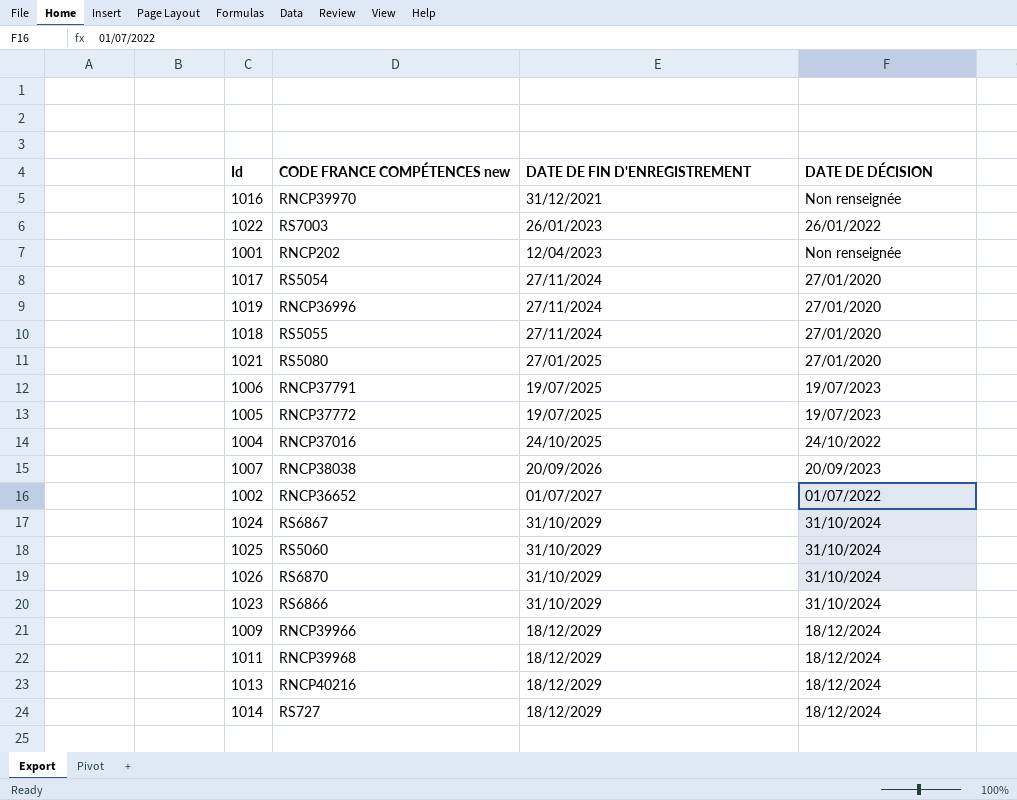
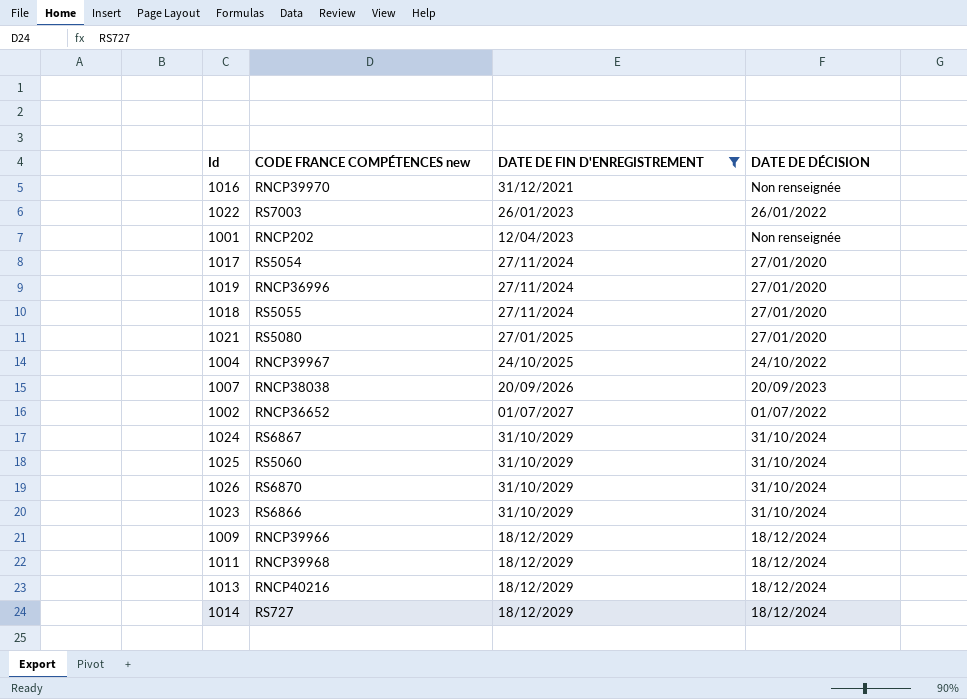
filter: none -> DATE DE FIN D'ENREGISTREMENT != 19/07/2025
1004 | CODE FRANCE COMPÉTENCES new: RNCP37016 -> RNCP39967

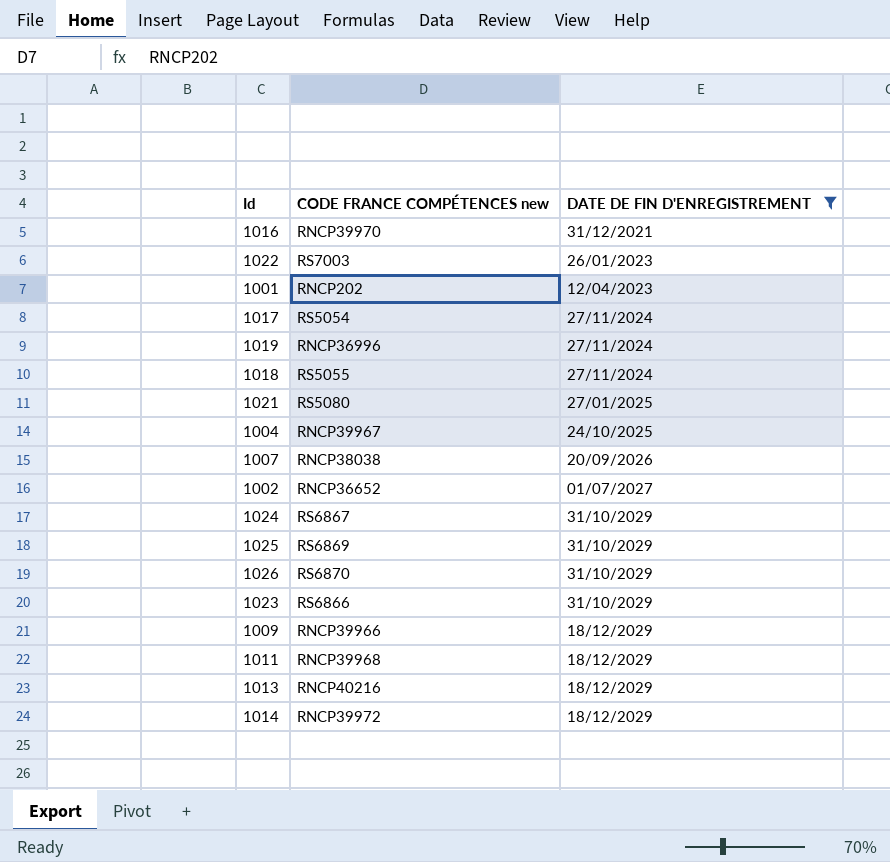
column DATE DE DÉCISION | position: 4 -> none
1025 | CODE FRANCE COMPÉTENCES new: RS5060 -> RS6869
1014 | CODE FRANCE COMPÉTENCES new: RS727 -> RNCP39972

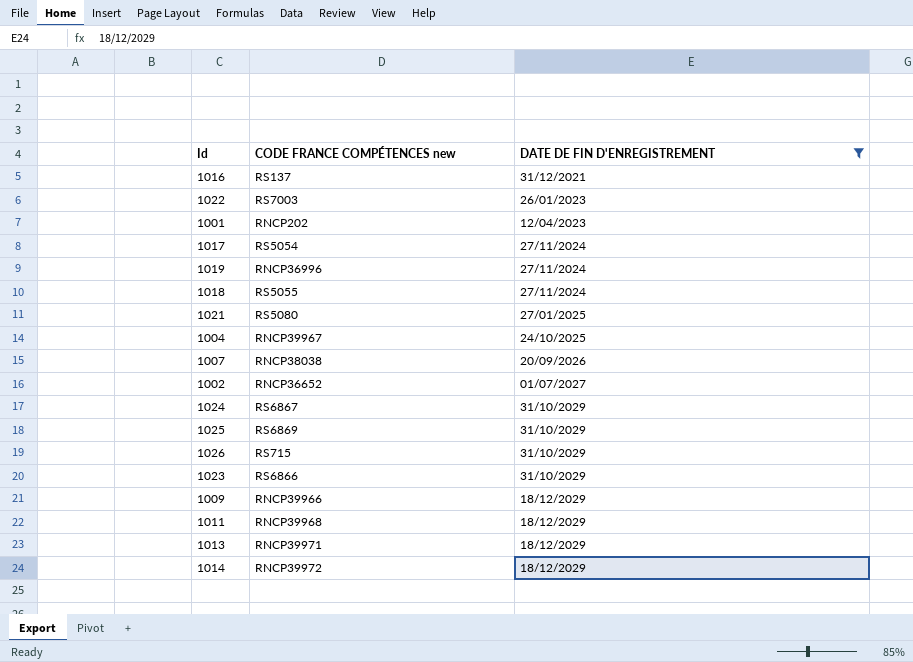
1016 | CODE FRANCE COMPÉTENCES new: RNCP39970 -> RS137
1026 | CODE FRANCE COMPÉTENCES new: RS6870 -> RS715
1013 | CODE FRANCE COMPÉTENCES new: RNCP40216 -> RNCP39971

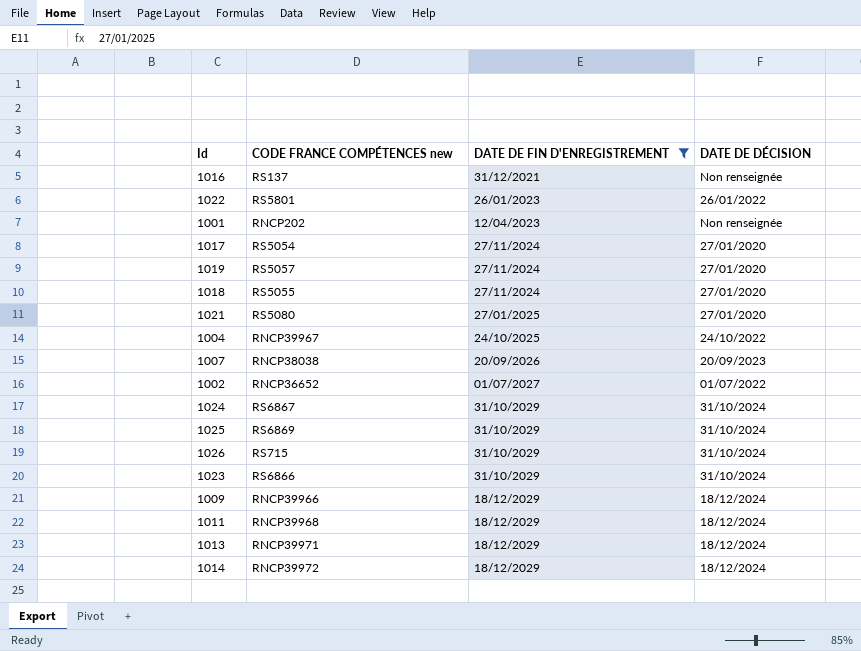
column DATE DE DÉCISION | position: none -> 4
1022 | CODE FRANCE COMPÉTENCES new: RS7003 -> RS5801
1019 | CODE FRANCE COMPÉTENCES new: RNCP36996 -> RS5057

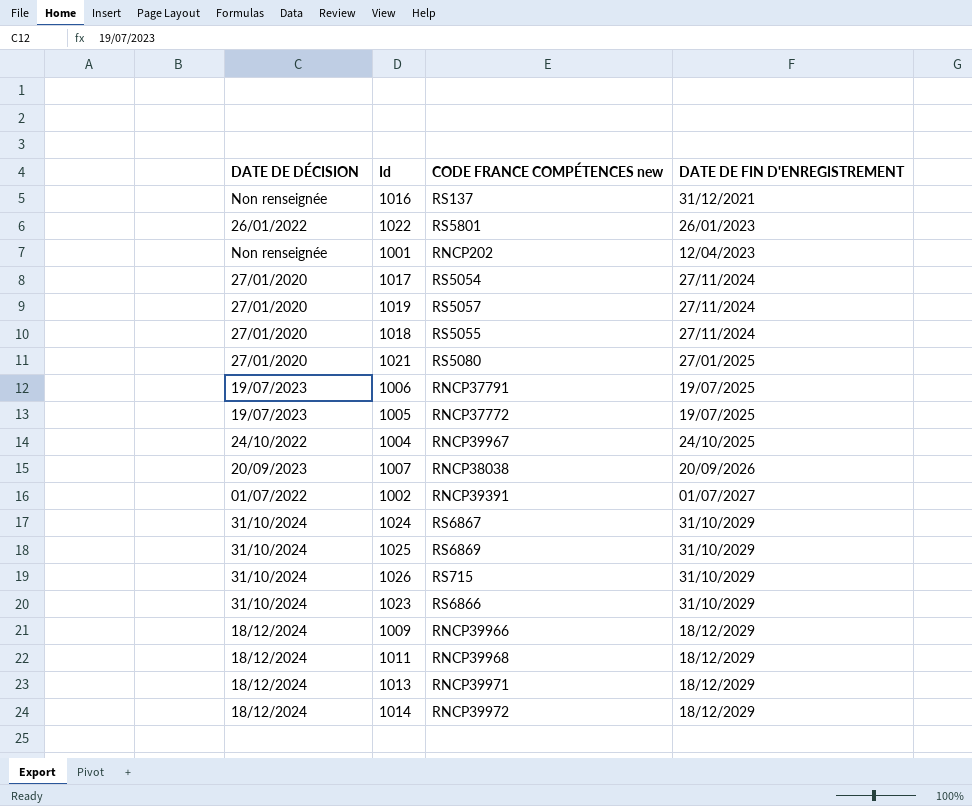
filter: DATE DE FIN D'ENREGISTREMENT != 19/07/2025 -> none
column DATE DE DÉCISION | position: 4 -> 1
1002 | CODE FRANCE COMPÉTENCES new: RNCP36652 -> RNCP39391

